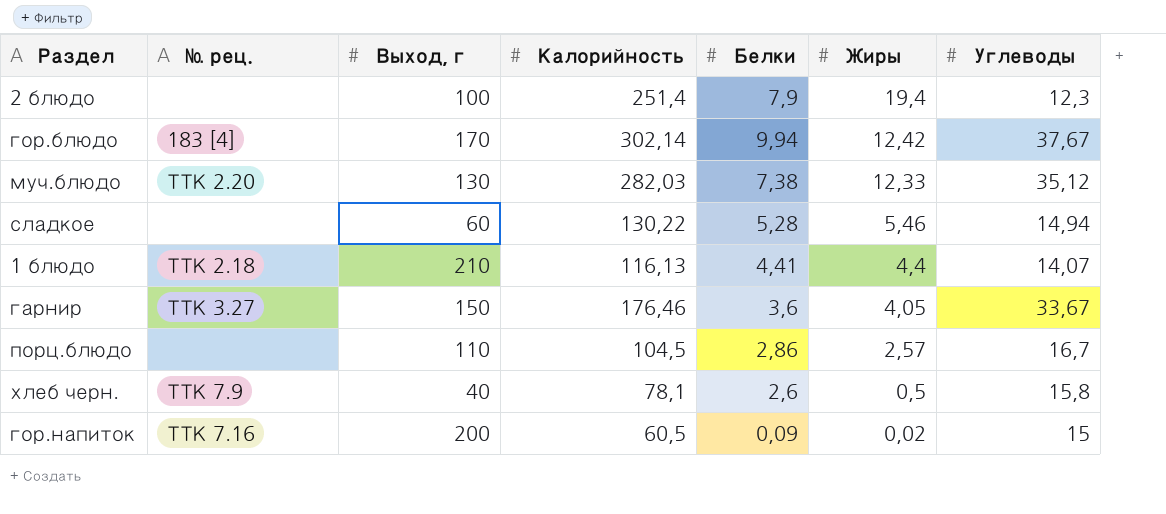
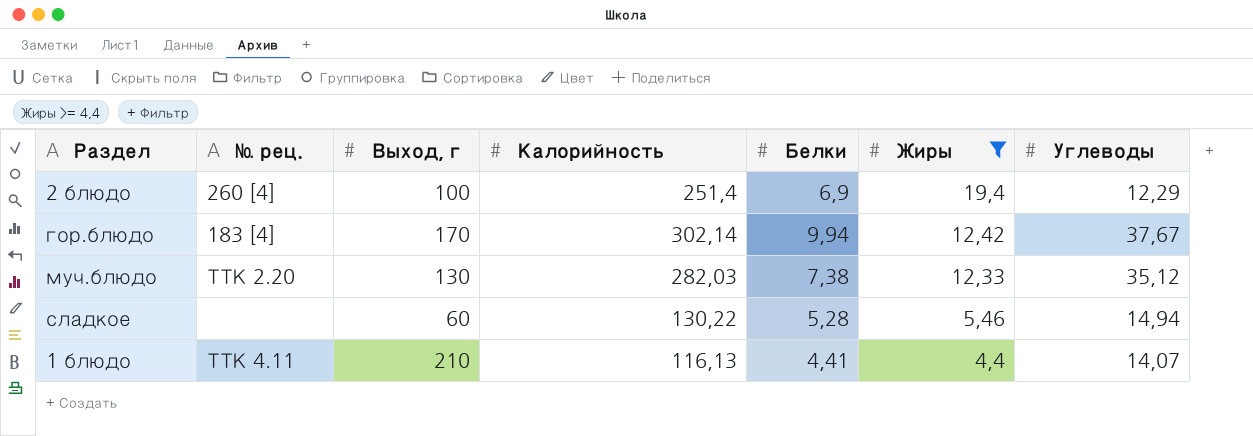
filter: none -> Жиры >= 4,4
2 блюдо | № рец.: none -> 260 [4]
2 блюдо | Белки: 7,9 -> 6,9
2 блюдо | Углеводы: 12,3 -> 12,29
1 блюдо | № рец.: ТТК 2.18 -> ТТК 4.11

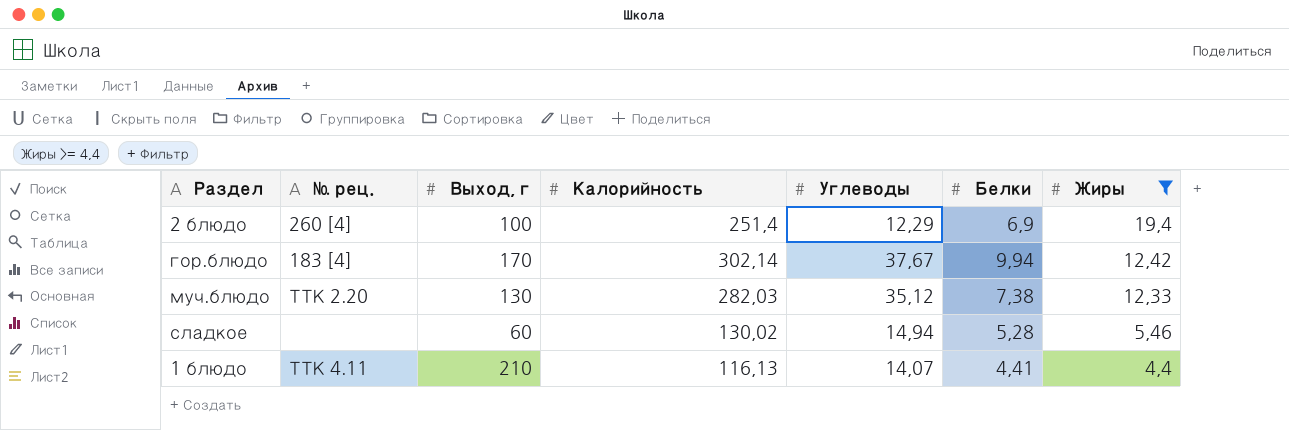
column Углеводы | position: 7 -> 5
сладкое | Калорийность: 130,22 -> 130,02

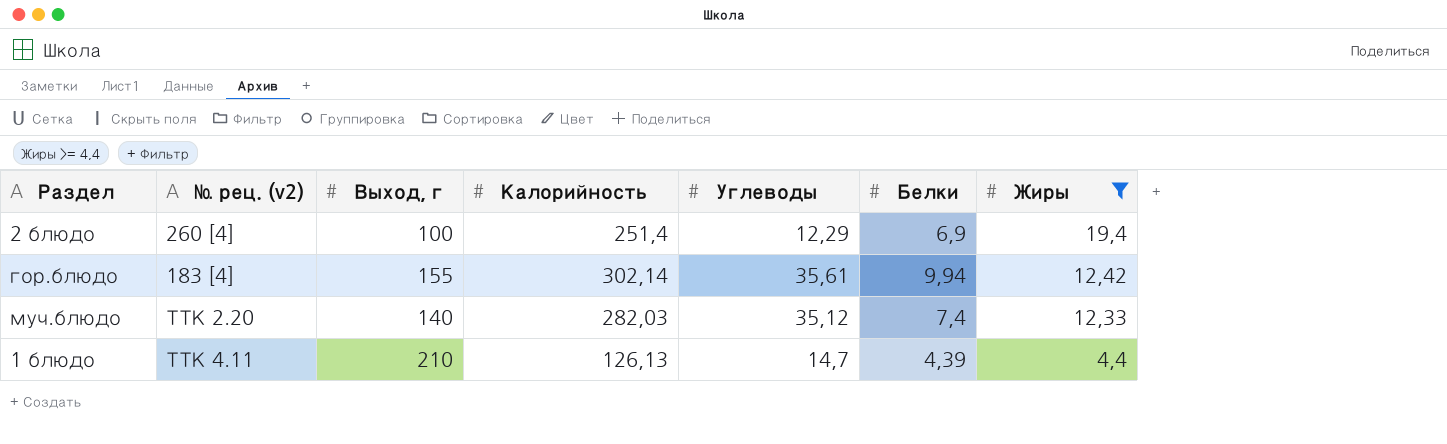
column name: № рец. -> № рец. (v2)
row сладкое: none | 60 | 130,02 | 14,94 | 5,28 | 5,46 -> none
гор.блюдо | Выход, г: 170 -> 155
гор.блюдо | Углеводы: 37,67 -> 35,61
муч.блюдо | Выход, г: 130 -> 140
муч.блюдо | Белки: 7,38 -> 7,4
1 блюдо | Калорийность: 116,13 -> 126,13
1 блюдо | Углеводы: 14,07 -> 14,7
1 блюдо | Белки: 4,41 -> 4,39

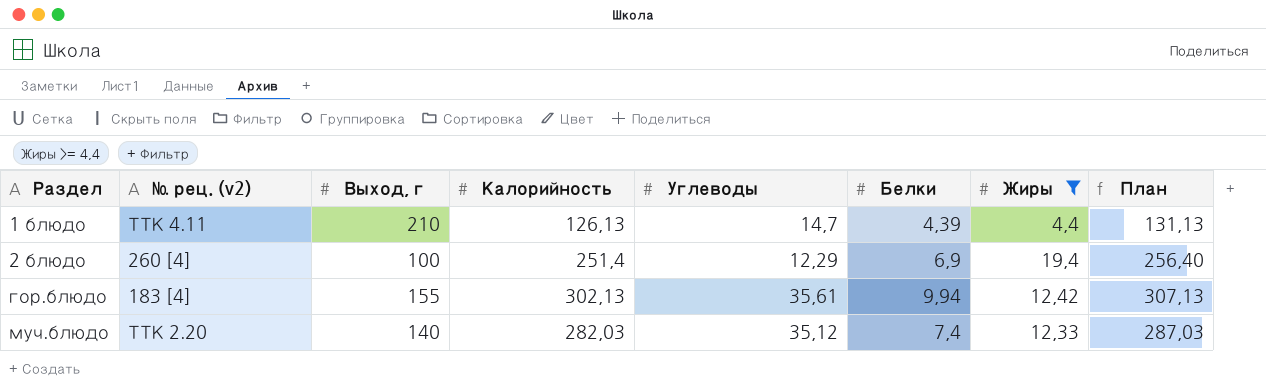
row order: Жиры descending -> Раздел ascending
column План | formula: none -> [Калорийность] + 5
гор.блюдо | Калорийность: 302,14 -> 302,13

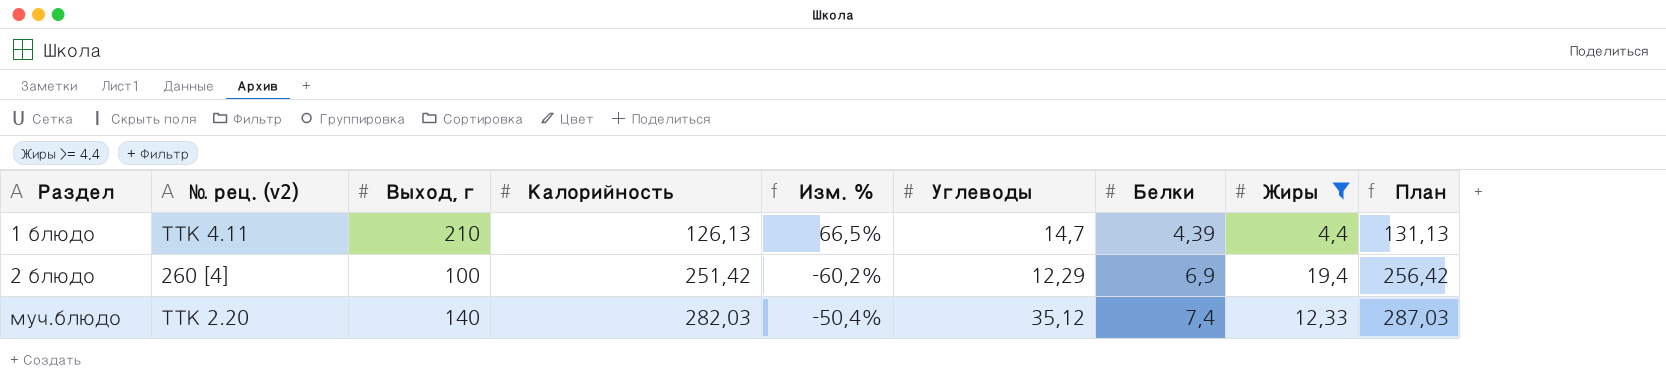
column Изм. % | formula: none -> ([Выход, г] - [Калорийность]) / [Калорийность]
row гор.блюдо: 183 [4] | 155 | 302,13 | 35,61 | 9,94 | 12,42 | 307,13 -> none
2 блюдо | Калорийность: 251,4 -> 251,42
2 блюдо | План: 256,40 -> 256,42

